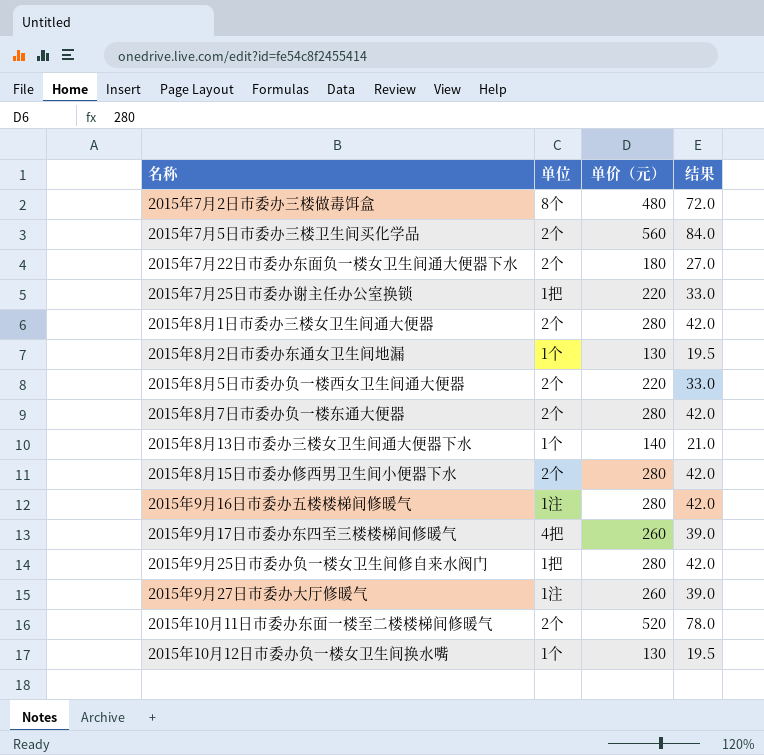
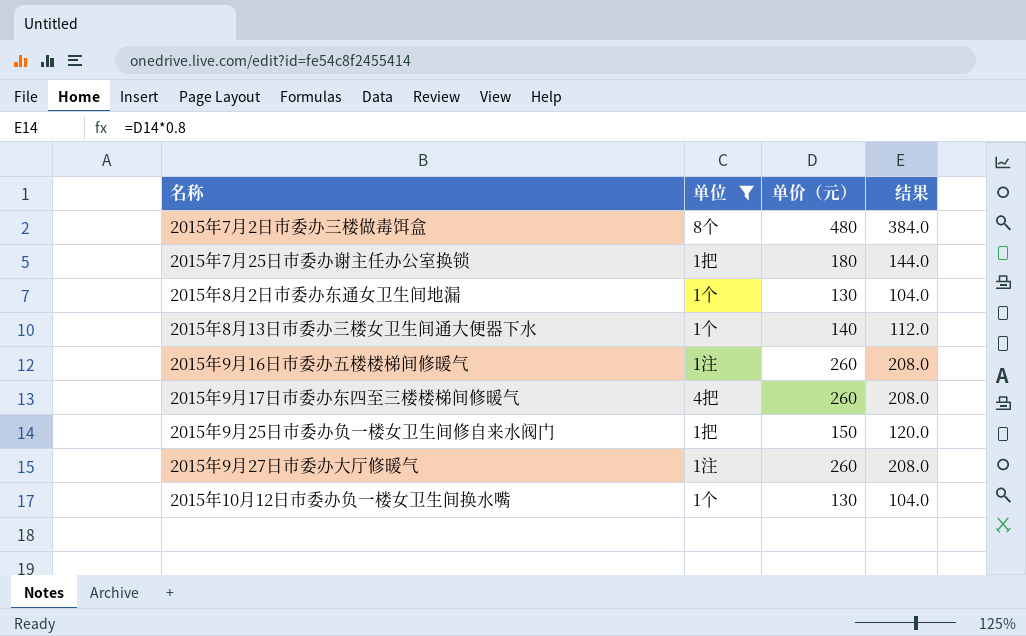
filter: none -> 单位 != 2个
column 结果 | formula: [单价（元）] * 0.15 -> [单价（元）] * 0.8
2015年7月25日市委办谢主任办公室换锁 | 单价（元）: 220 -> 180
2015年9月16日市委办五楼楼梯间修暖气 | 单价（元）: 280 -> 260
2015年9月25日市委办负一楼女卫生间修自来水阀门 | 单价（元）: 280 -> 150

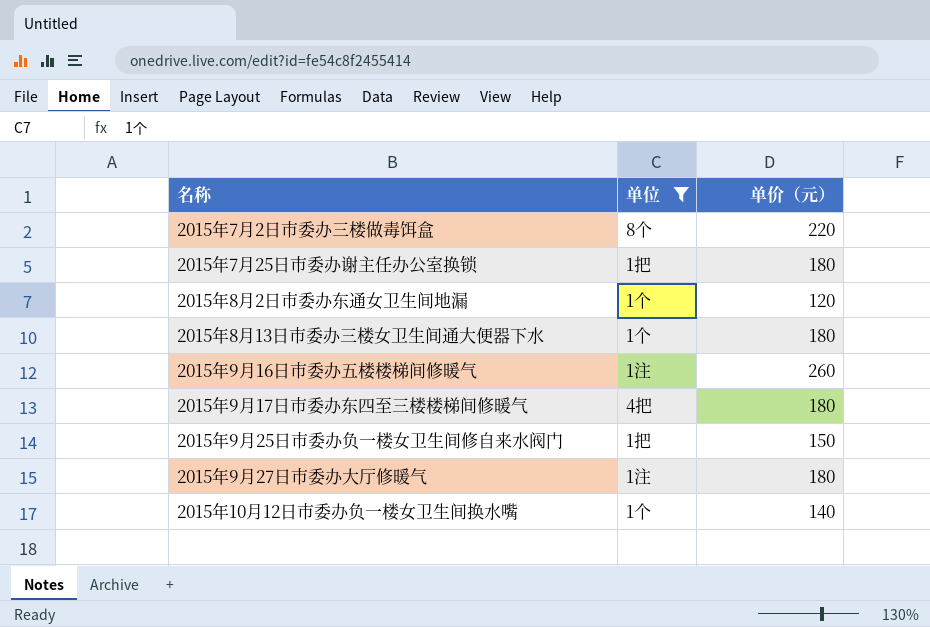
column 结果 | formula: [单价（元）] * 0.8 -> none
2015年7月2日市委办三楼做毒饵盒 | 单价（元）: 480 -> 220
2015年8月2日市委办东通女卫生间地漏 | 单价（元）: 130 -> 120
2015年8月13日市委办三楼女卫生间通大便器下水 | 单价（元）: 140 -> 180
2015年9月17日市委办东四至三楼楼梯间修暖气 | 单价（元）: 260 -> 180
2015年9月27日市委办大厅修暖气 | 单价（元）: 260 -> 180
2015年10月12日市委办负一楼女卫生间换水嘴 | 单价（元）: 130 -> 140

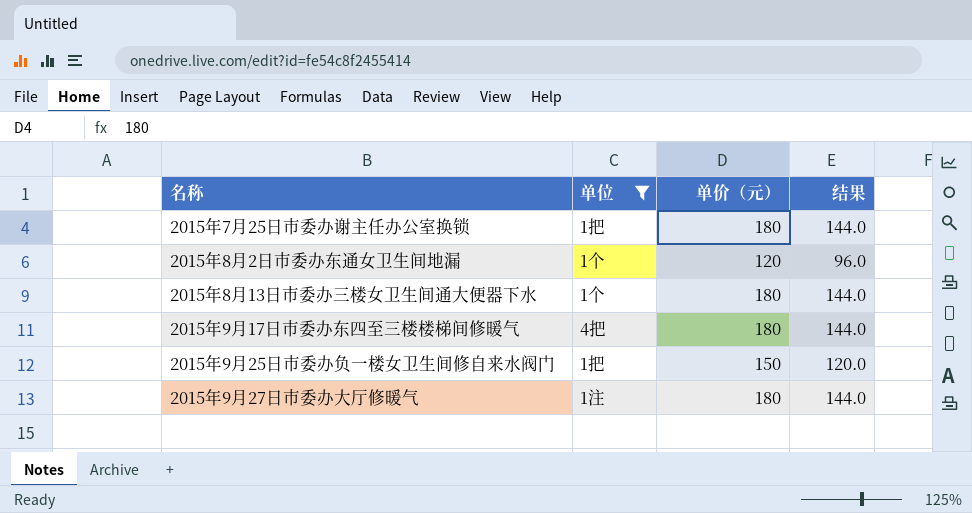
column 结果 | formula: none -> [单价（元）] * 0.8
row 2015年7月2日市委办三楼做毒饵盒: 8个 | 220 -> none
row 2015年9月16日市委办五楼楼梯间修暖气: 1注 | 260 -> none
row 2015年10月12日市委办负一楼女卫生间换水嘴: 1个 | 140 -> none

